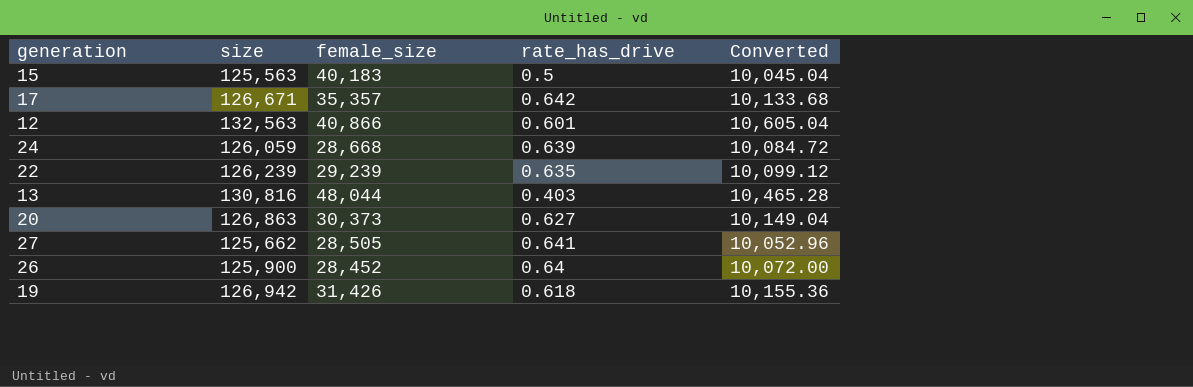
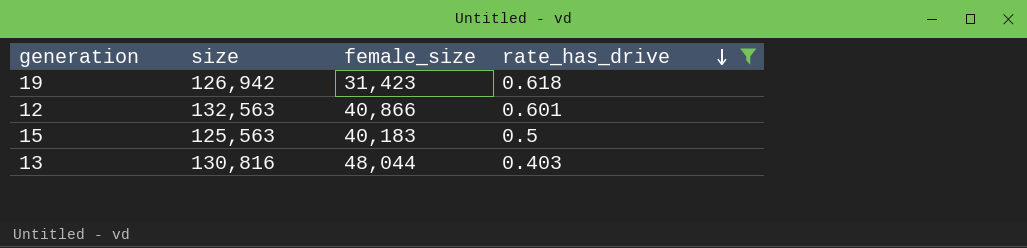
filter: none -> rate_has_drive <= 0.618
row order: none -> rate_has_drive descending
column Converted | formula: [size] * 0.08 -> none
19 | female_size: 31,426 -> 31,423

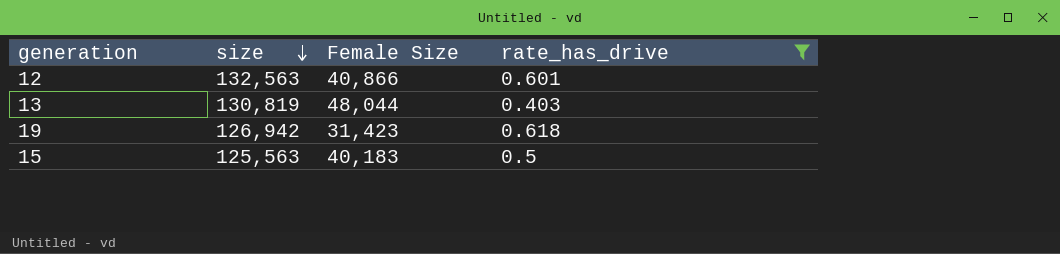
row order: rate_has_drive descending -> size descending
column name: female_size -> Female Size
13 | size: 130,816 -> 130,819

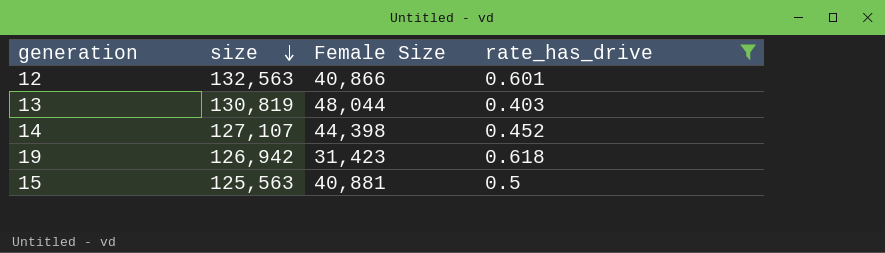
row 14: none -> 127,107 | 44,398 | 0.452
15 | Female Size: 40,183 -> 40,881

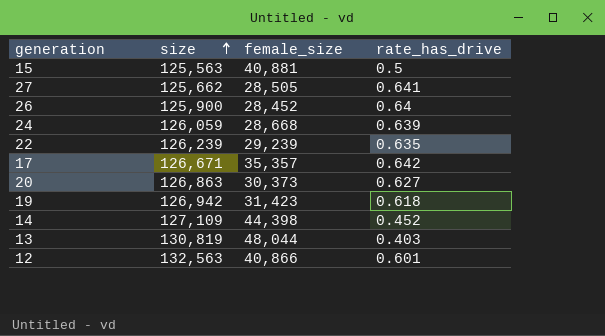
filter: rate_has_drive <= 0.618 -> none
row order: size descending -> size ascending
column name: Female Size -> female_size
14 | size: 127,107 -> 127,109

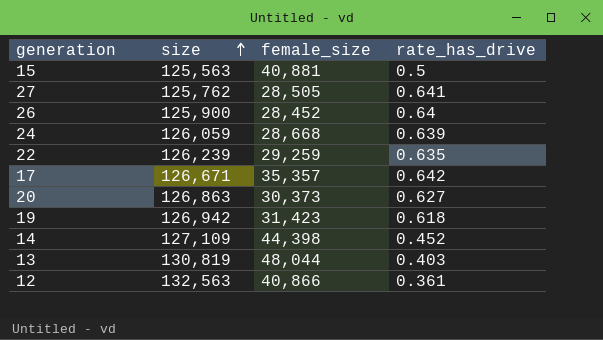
27 | size: 125,662 -> 125,762
22 | female_size: 29,239 -> 29,259
12 | rate_has_drive: 0.601 -> 0.361

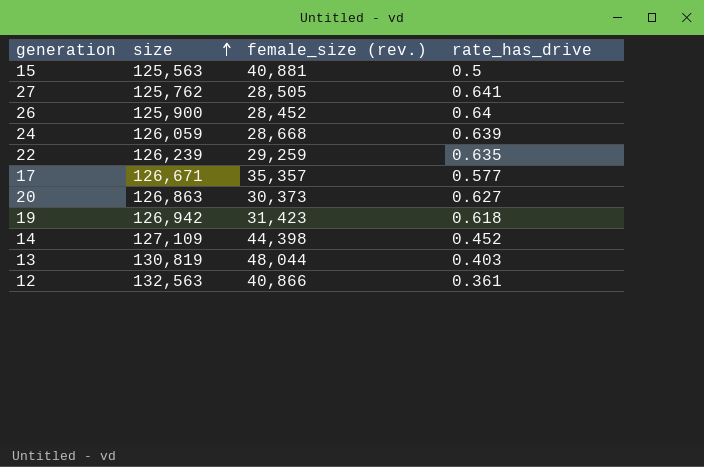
column name: female_size -> female_size (rev.)
17 | rate_has_drive: 0.642 -> 0.577

